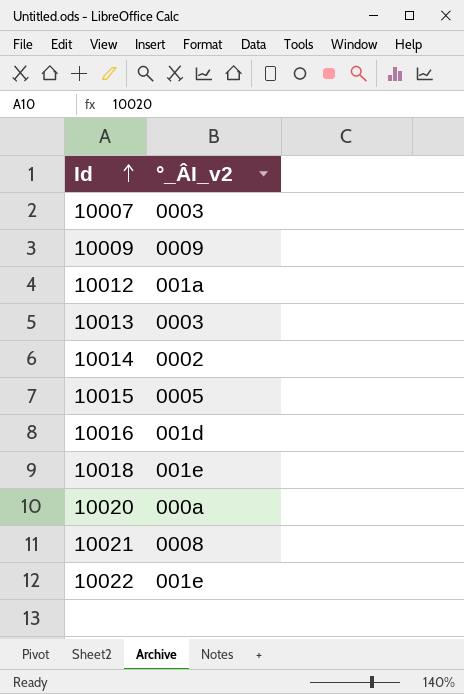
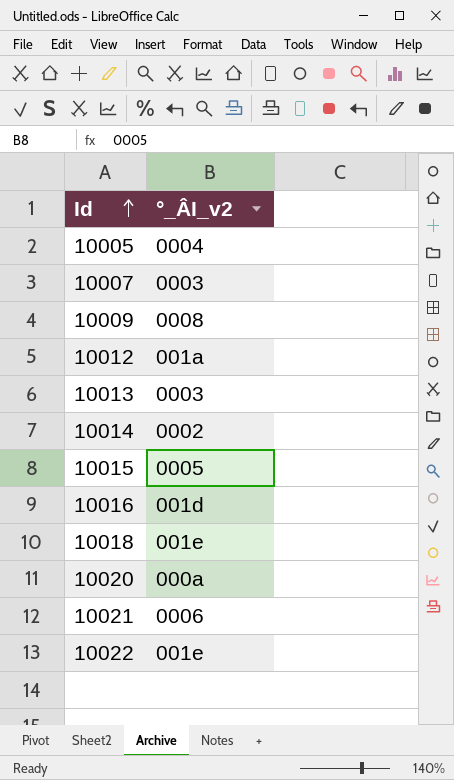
row 10005: none -> 0004
10009 | °_ÂI_v2: 0009 -> 0008
10021 | °_ÂI_v2: 0008 -> 0006

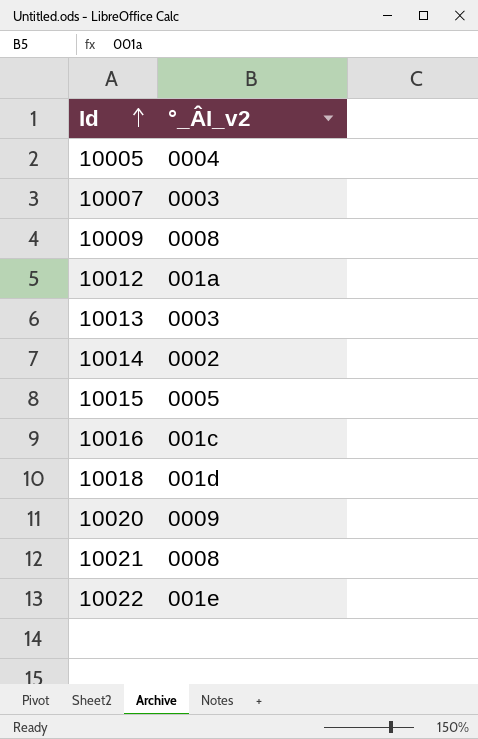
10016 | °_ÂI_v2: 001d -> 001c
10018 | °_ÂI_v2: 001e -> 001d
10020 | °_ÂI_v2: 000a -> 0009
10021 | °_ÂI_v2: 0006 -> 0008

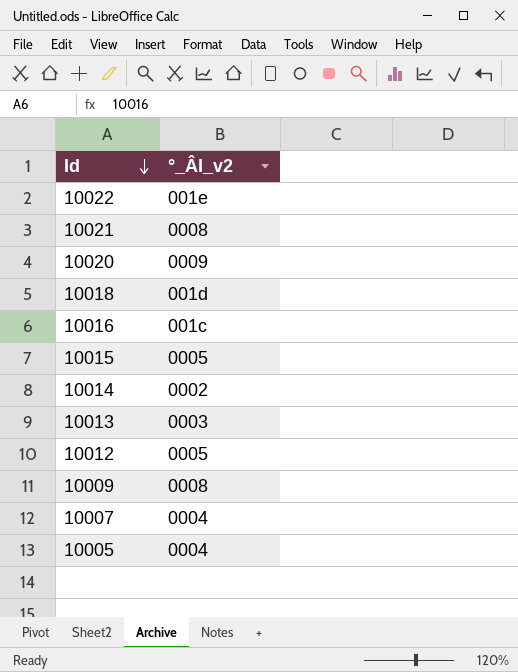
row order: Id ascending -> Id descending
10012 | °_ÂI_v2: 001a -> 0005
10007 | °_ÂI_v2: 0003 -> 0004

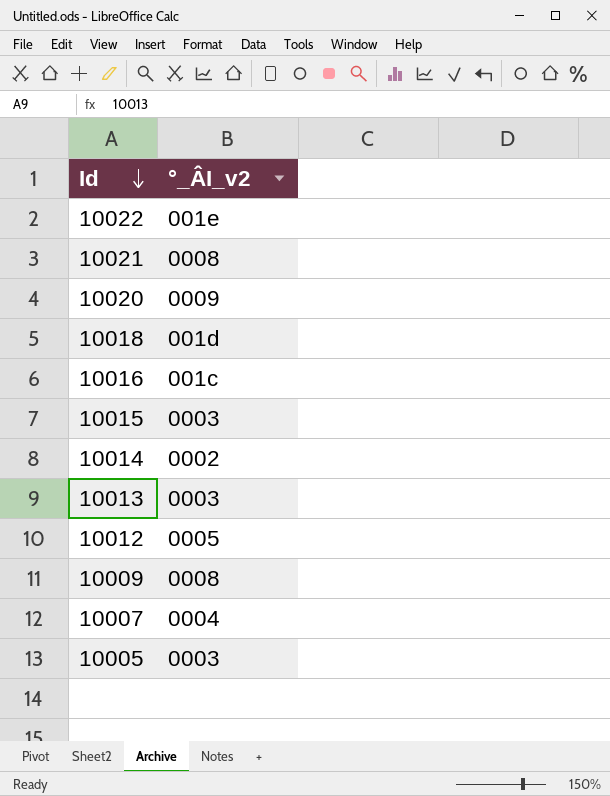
10015 | °_ÂI_v2: 0005 -> 0003
10005 | °_ÂI_v2: 0004 -> 0003

